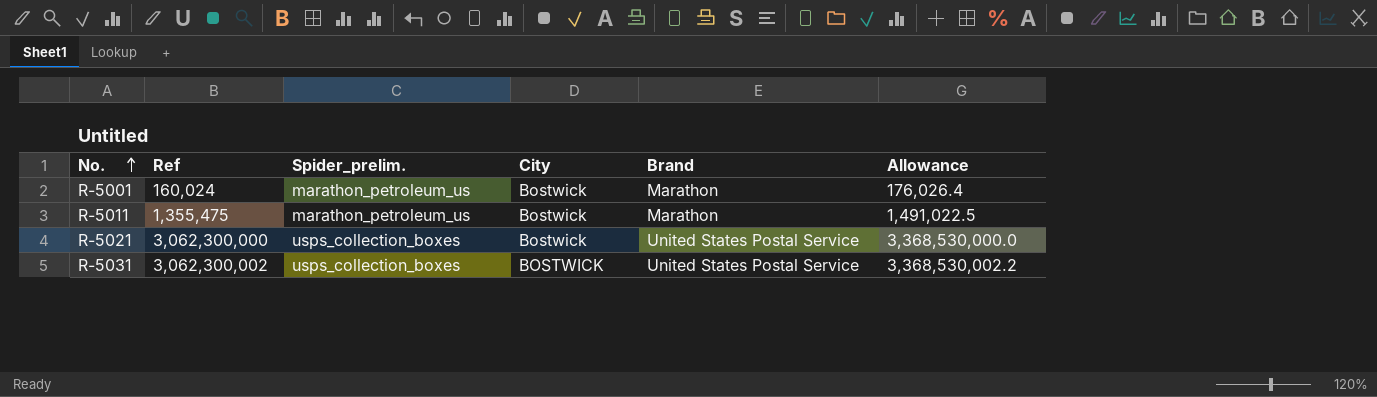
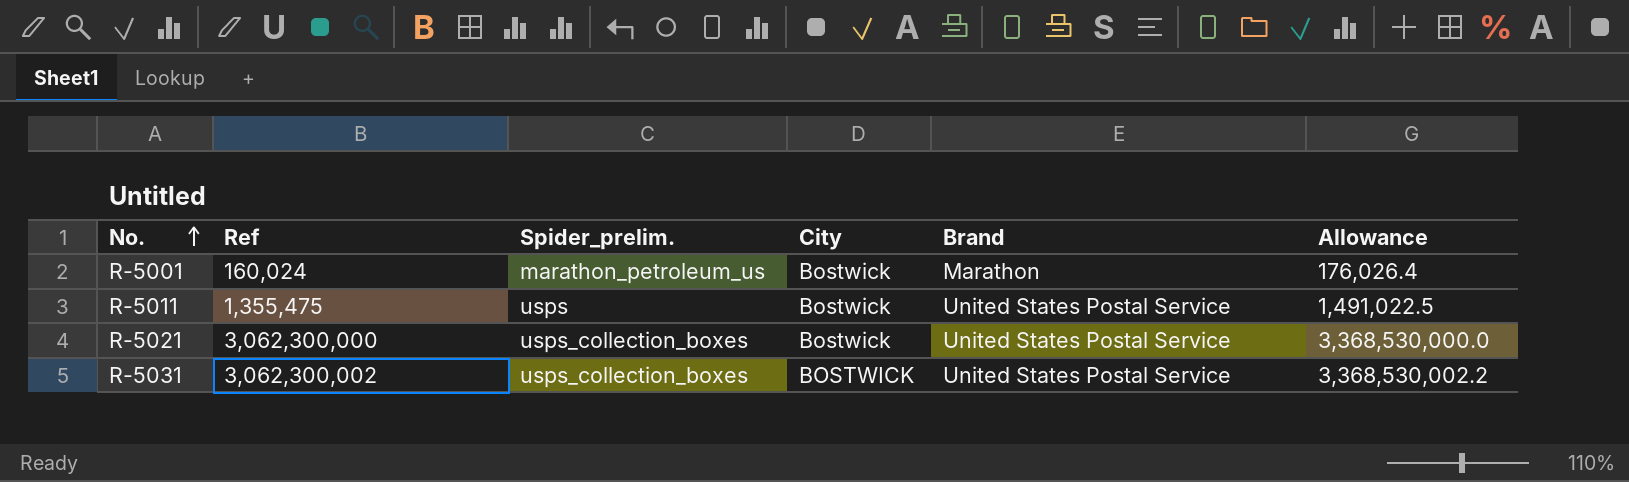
R-5011 | Spider_prelim.: marathon_petroleum_us -> usps
R-5011 | Brand: Marathon -> United States Postal Service

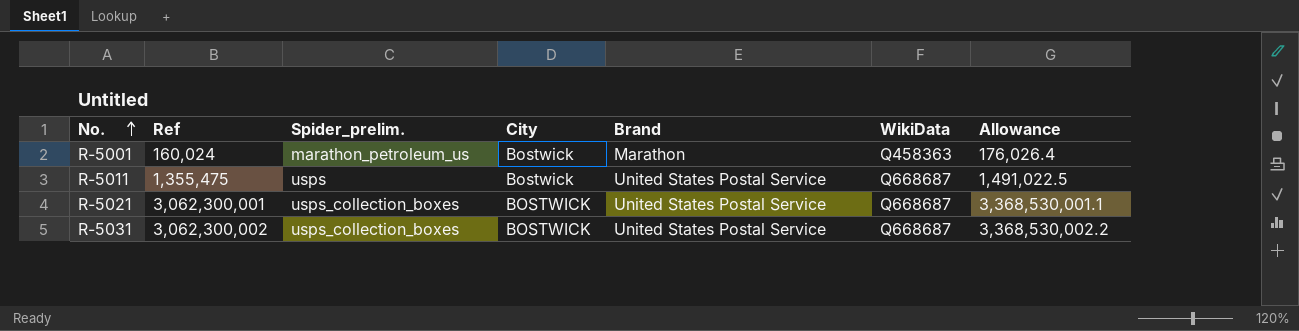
column WikiData | position: none -> 6
R-5021 | Ref: 3,062,300,000 -> 3,062,300,001
R-5021 | City: Bostwick -> BOSTWICK
R-5021 | Allowance: 3,368,530,000.0 -> 3,368,530,001.1

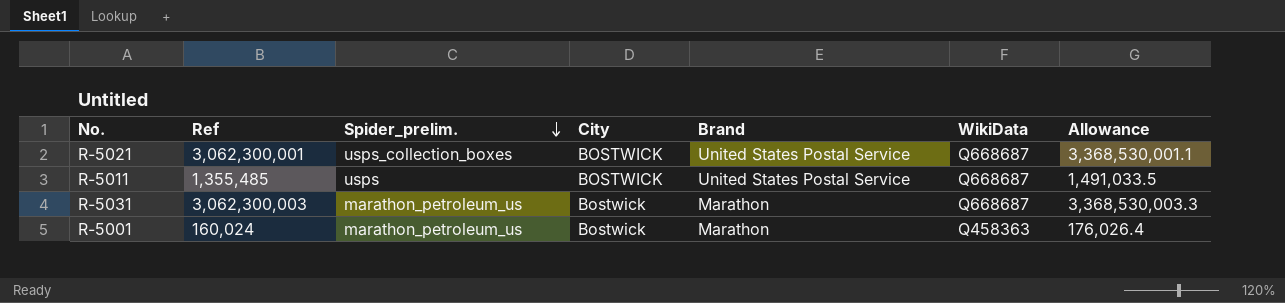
row order: No. ascending -> Spider_prelim. descending
R-5011 | Ref: 1,355,475 -> 1,355,485
R-5011 | City: Bostwick -> BOSTWICK
R-5011 | Allowance: 1,491,022.5 -> 1,491,033.5
R-5031 | Ref: 3,062,300,002 -> 3,062,300,003
R-5031 | Spider_prelim.: usps_collection_boxes -> marathon_petroleum_us
R-5031 | City: BOSTWICK -> Bostwick
R-5031 | Brand: United States Postal Service -> Marathon
R-5031 | Allowance: 3,368,530,002.2 -> 3,368,530,003.3

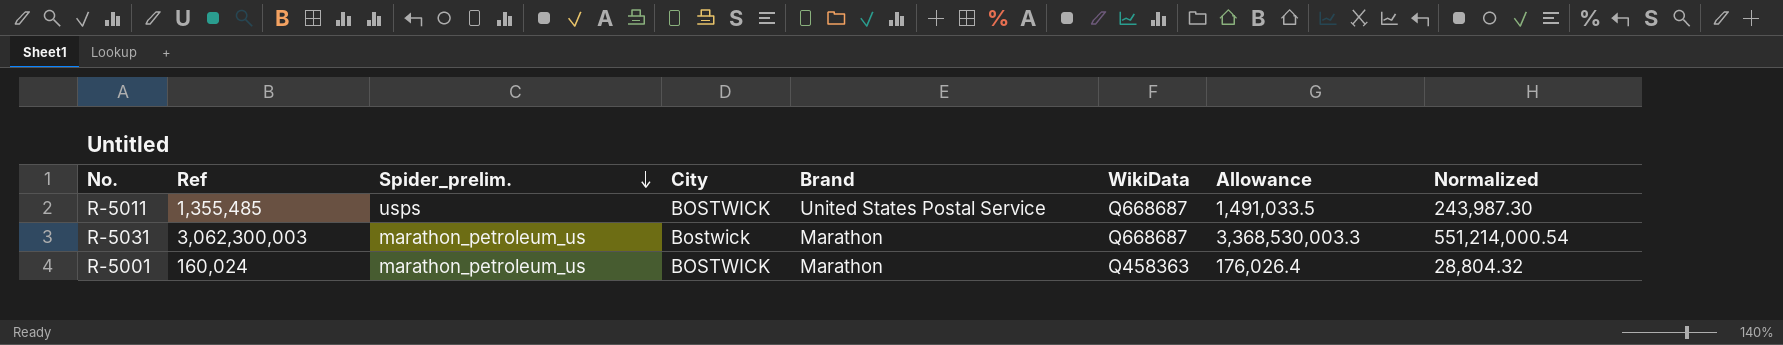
column Normalized | formula: none -> [Ref] * 0.18
row R-5021: 3,062,300,001 | usps_collection_boxes | BOSTWICK | United States Postal Service | Q668687 | 3,368,530,001.1 -> none
R-5001 | City: Bostwick -> BOSTWICK

